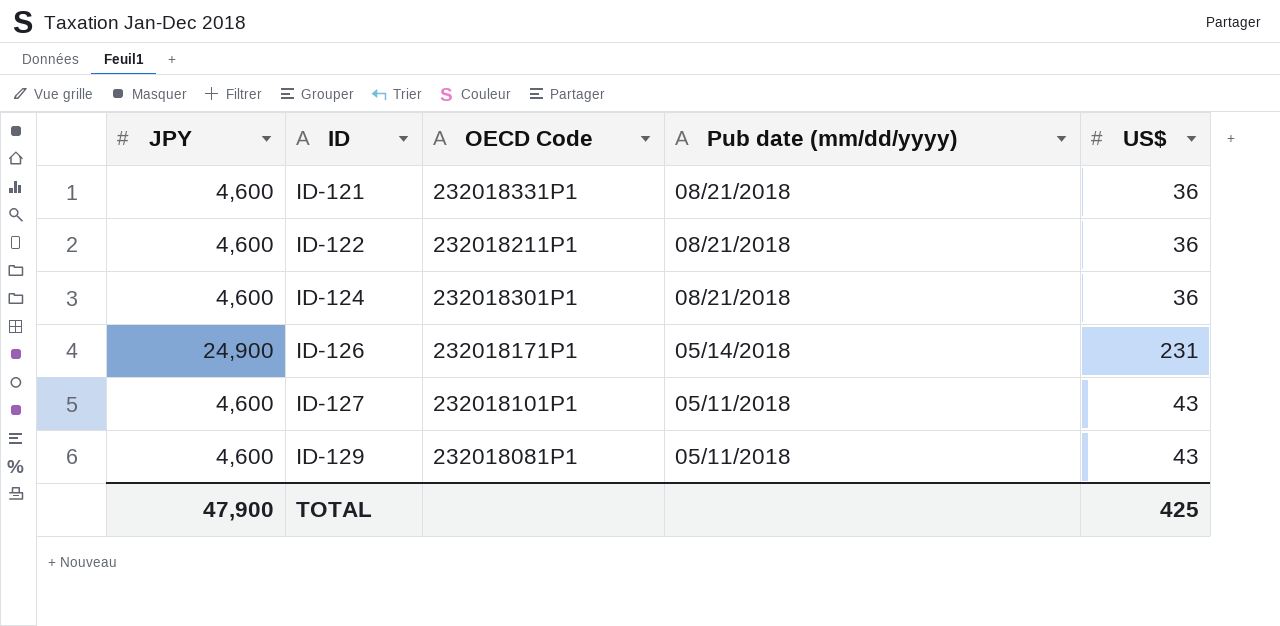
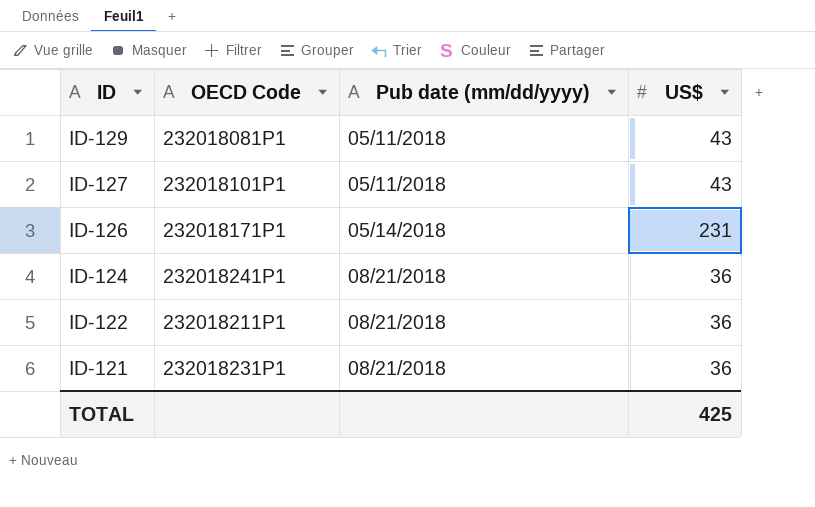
row order: ID ascending -> ID descending
column JPY | position: 1 -> none
ID-124 | OECD Code: 232018301P1 -> 232018241P1
ID-121 | OECD Code: 232018331P1 -> 232018231P1

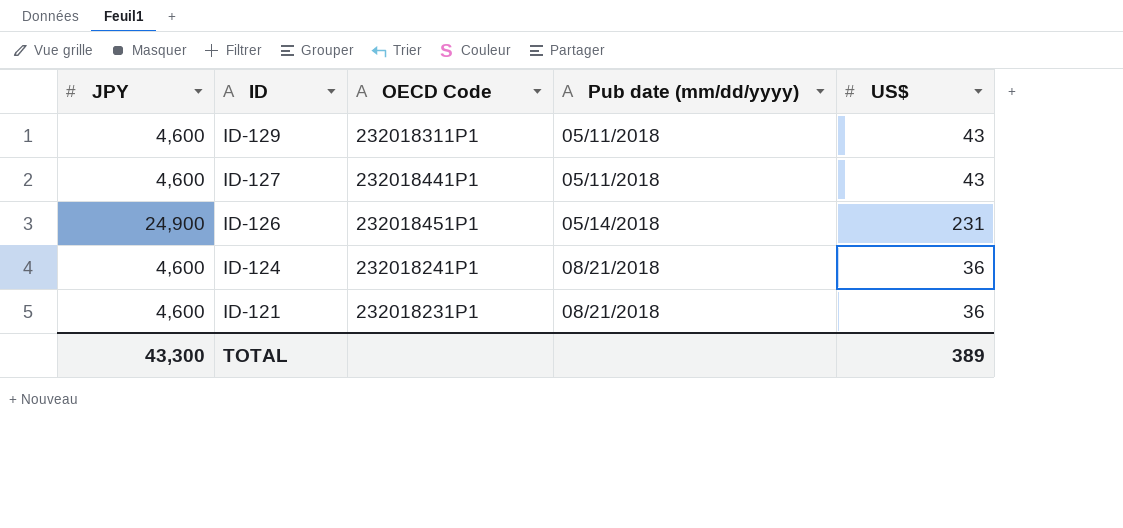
column JPY | position: none -> 1
row ID-122: 232018211P1 | 08/21/2018 | 36 -> none
ID-129 | OECD Code: 232018081P1 -> 232018311P1
ID-127 | OECD Code: 232018101P1 -> 232018441P1
ID-126 | OECD Code: 232018171P1 -> 232018451P1
TOTAL | US$: 425 -> 389

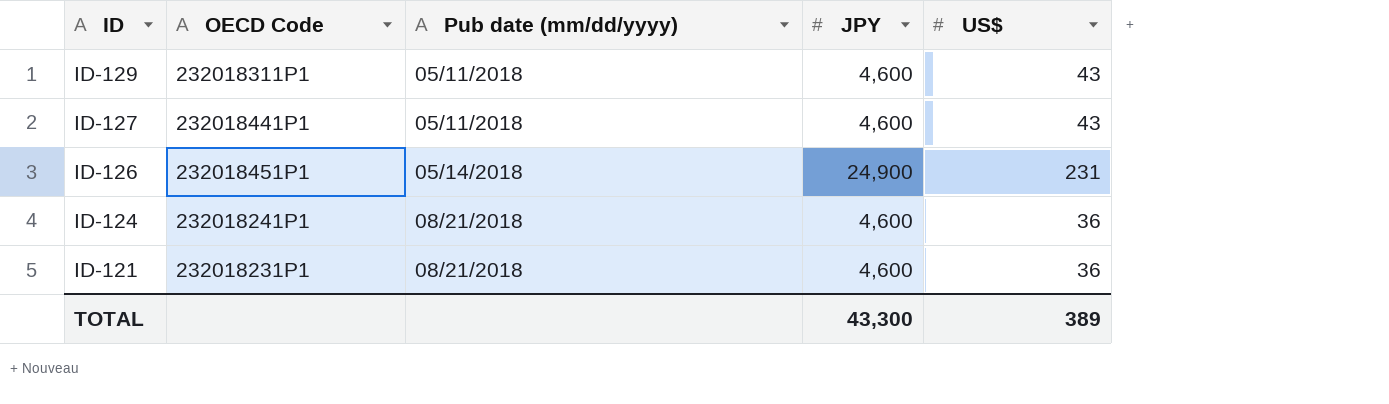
column JPY | position: 1 -> 4

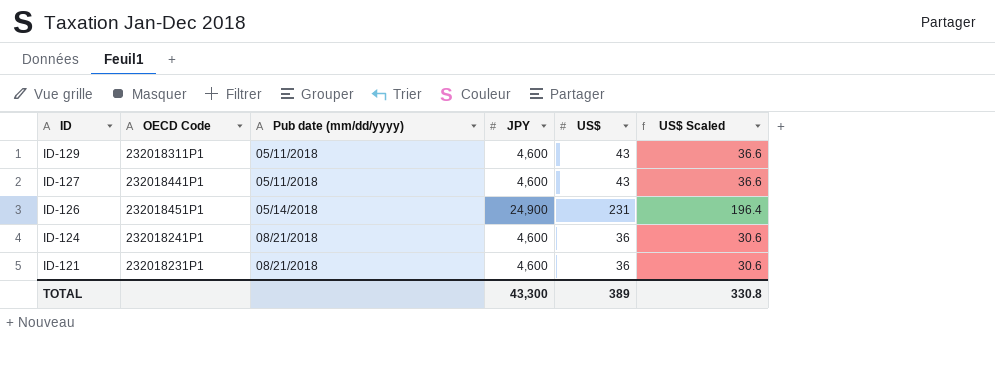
column US$ Scaled | formula: none -> [US$] * 0.85

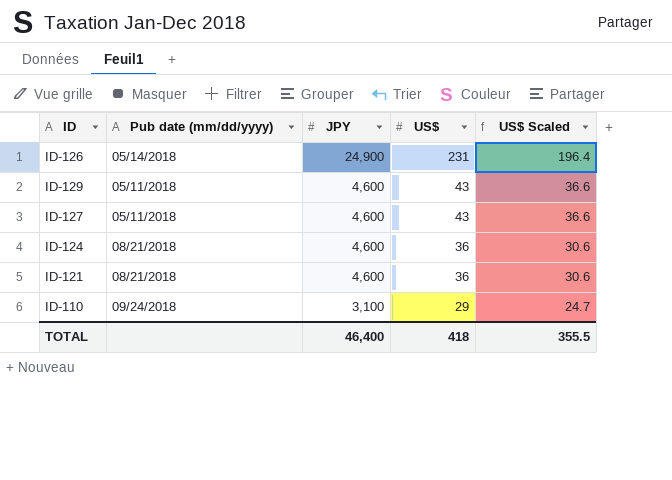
row order: ID descending -> JPY descending
column OECD Code | position: 2 -> none
row ID-110: none -> 09/24/2018 | 3,100 | 29 | 24.7
TOTAL | JPY: 43,300 -> 46,400
TOTAL | US$: 389 -> 418
TOTAL | US$ Scaled: 330.8 -> 355.5

